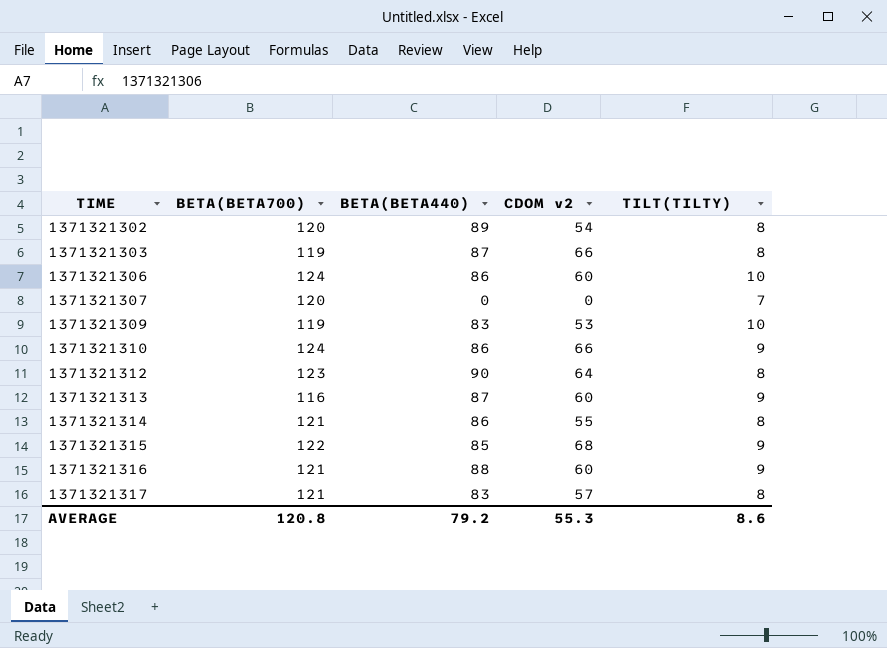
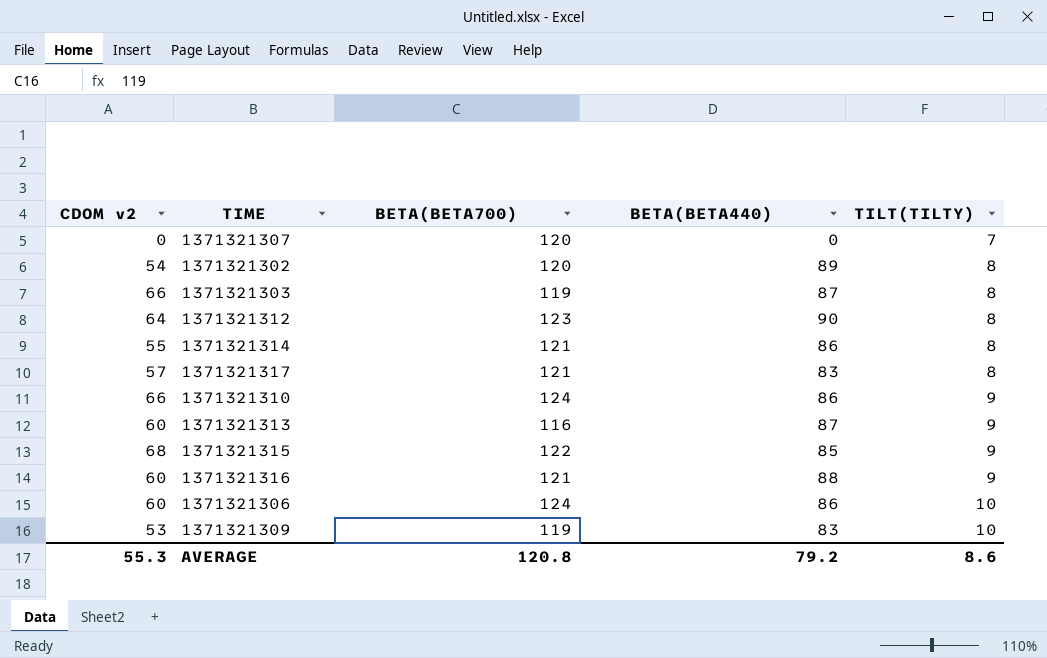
row order: TIME ascending -> TILT(TILTY) ascending
column CDOM v2 | position: 4 -> 1

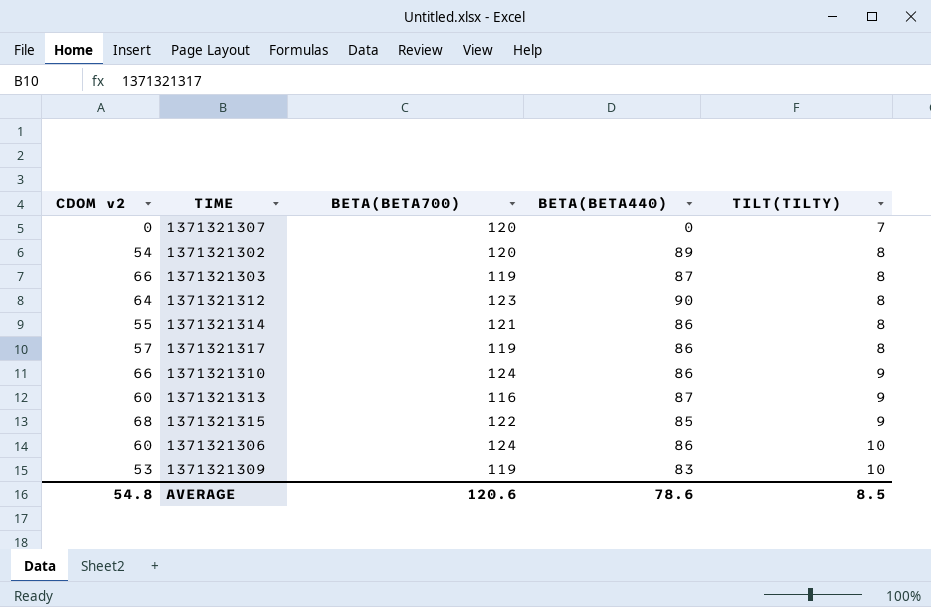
row 1371321316: 60 | 121 | 88 | 9 -> none
1371321317 | BETA(BETA700): 121 -> 119
1371321317 | BETA(BETA440): 83 -> 86
AVERAGE | CDOM v2: 55.3 -> 54.8
AVERAGE | BETA(BETA700): 120.8 -> 120.6
AVERAGE | BETA(BETA440): 79.2 -> 78.6
AVERAGE | TILT(TILTY): 8.6 -> 8.5

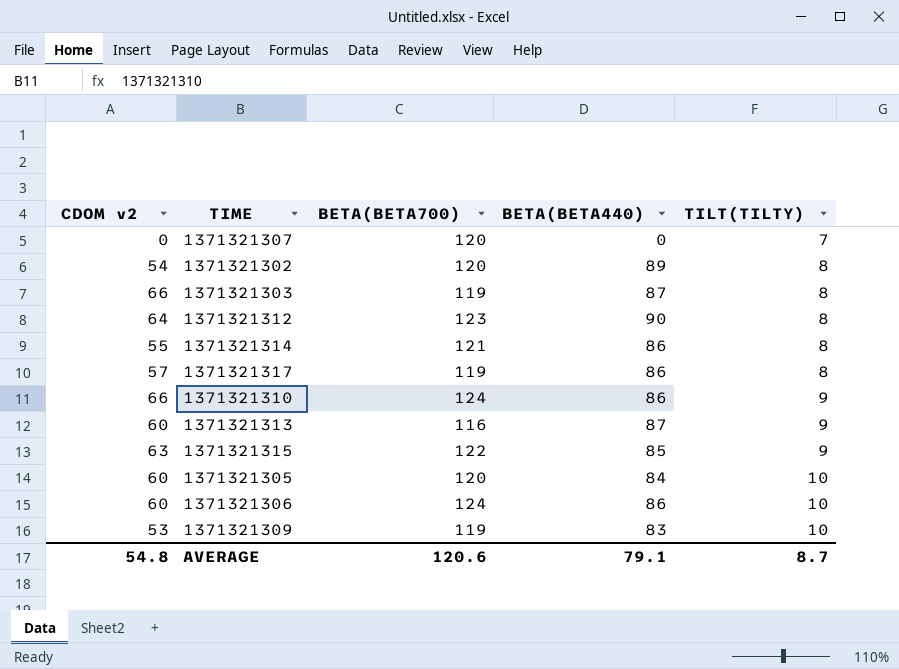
1371321315 | CDOM v2: 68 -> 63
row 1371321305: none -> 60 | 120 | 84 | 10
AVERAGE | BETA(BETA440): 78.6 -> 79.1
AVERAGE | TILT(TILTY): 8.5 -> 8.7

